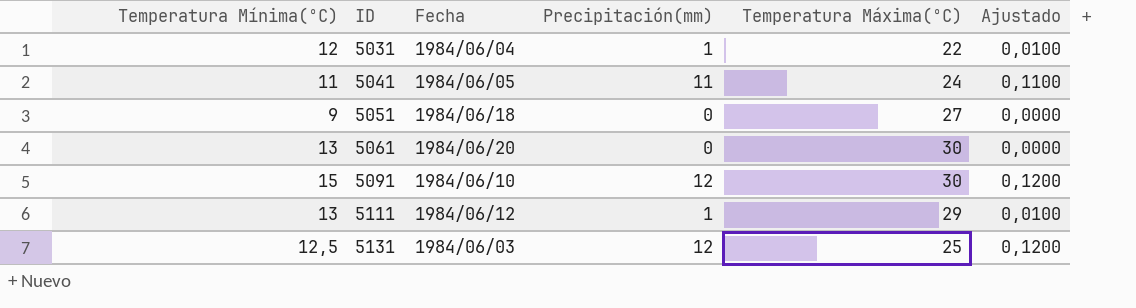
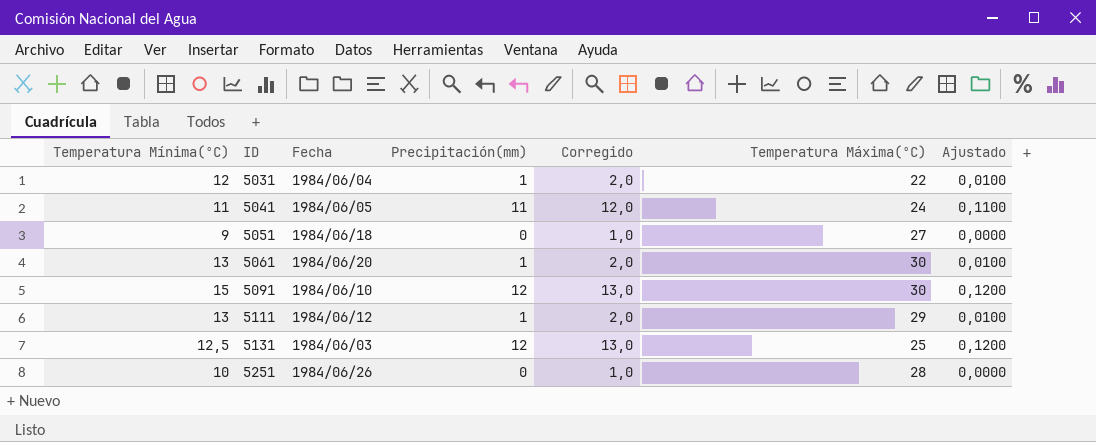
column Corregido | formula: none -> [Precipitación(mm)] + 1
5061 | Precipitación(mm): 0 -> 1
5061 | Ajustado: 0,0000 -> 0,0100
row 5251: none -> 10 | 1984/06/26 | 0 | 1,0 | 28 | 0,0000

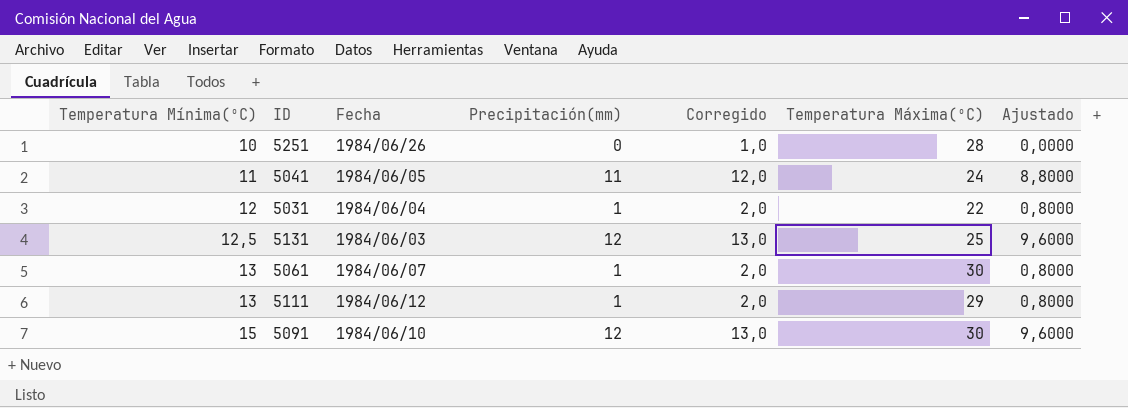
row order: ID ascending -> Temperatura Mínima(ºC) ascending
column Ajustado | formula: [Precipitación(mm)] * 0,01 -> [Precipitación(mm)] * 0,8
row 5051: 9 | 1984/06/18 | 0 | 1,0 | 27 | 0,0000 -> none
5061 | Fecha: 1984/06/20 -> 1984/06/07

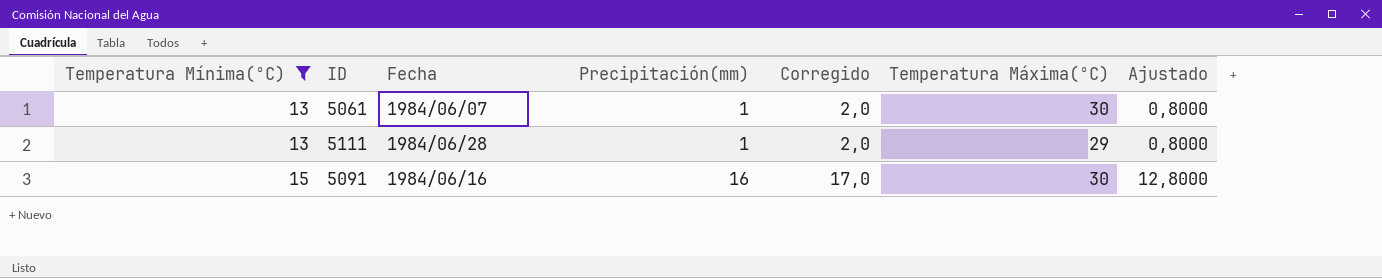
filter: none -> Temperatura Mínima(ºC) >= 13
5111 | Fecha: 1984/06/12 -> 1984/06/28
5091 | Fecha: 1984/06/10 -> 1984/06/16
5091 | Precipitación(mm): 12 -> 16
5091 | Corregido: 13,0 -> 17,0
5091 | Ajustado: 9,6000 -> 12,8000

